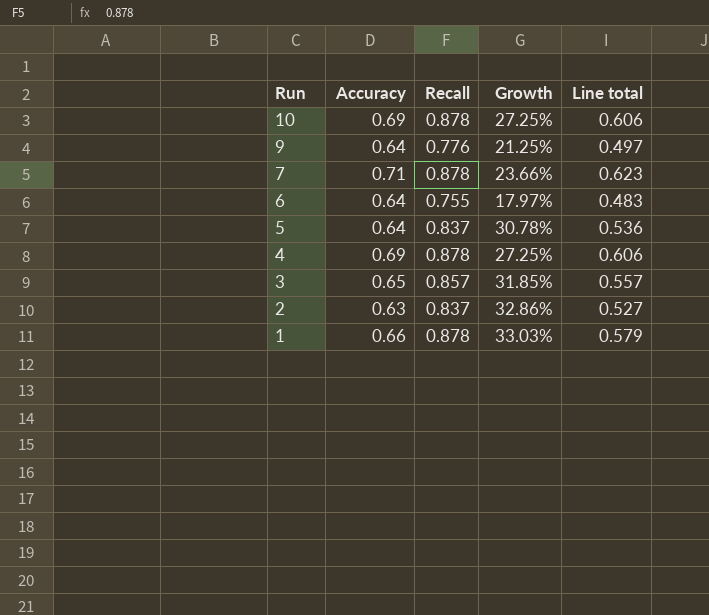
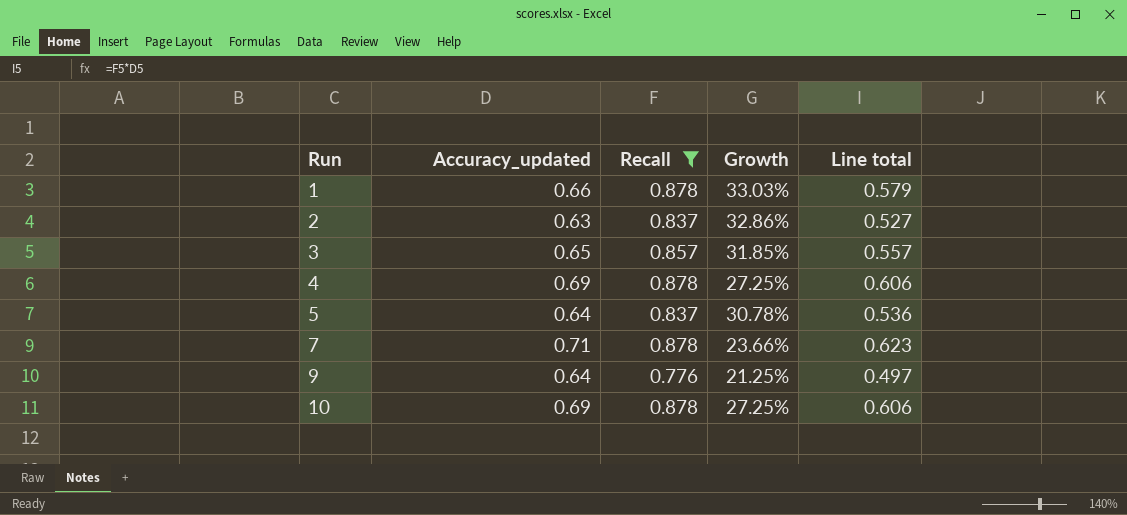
filter: none -> Recall != 0.755
row order: Run descending -> Run ascending
column name: Accuracy -> Accuracy_updated

